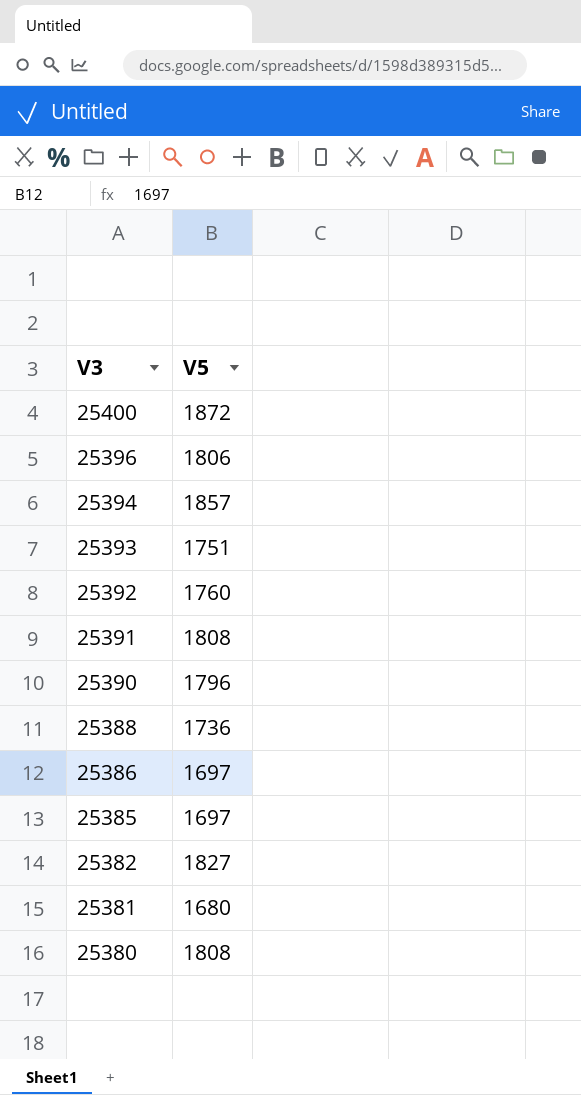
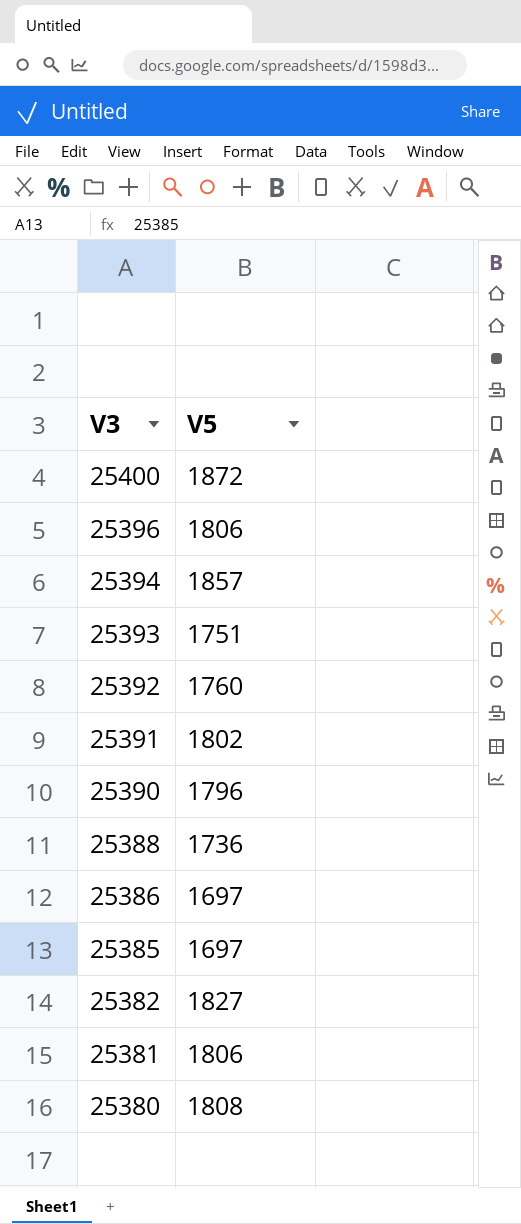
25391 | V5: 1808 -> 1802
25381 | V5: 1680 -> 1806

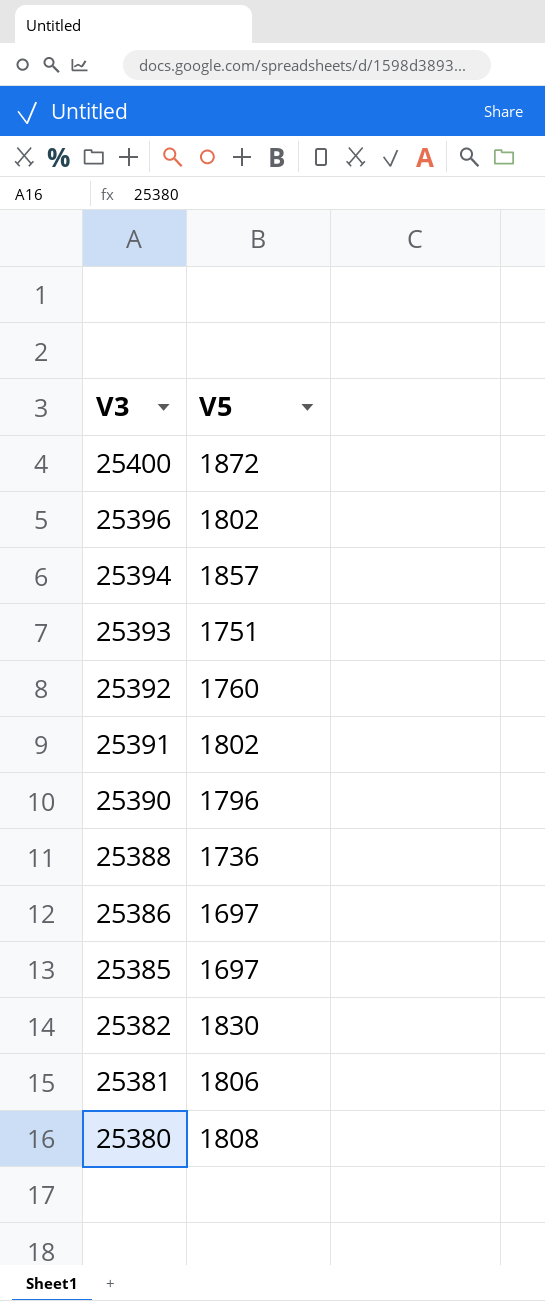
25396 | V5: 1806 -> 1802
25382 | V5: 1827 -> 1830

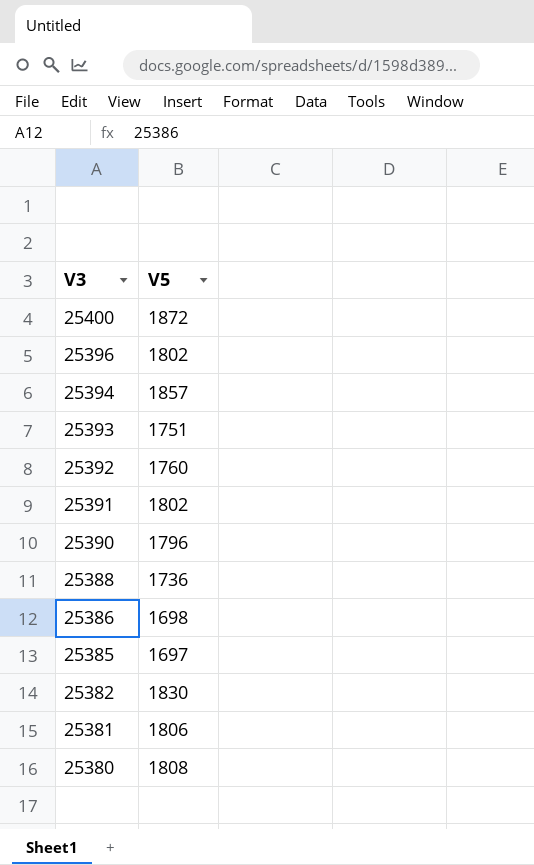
25386 | V5: 1697 -> 1698

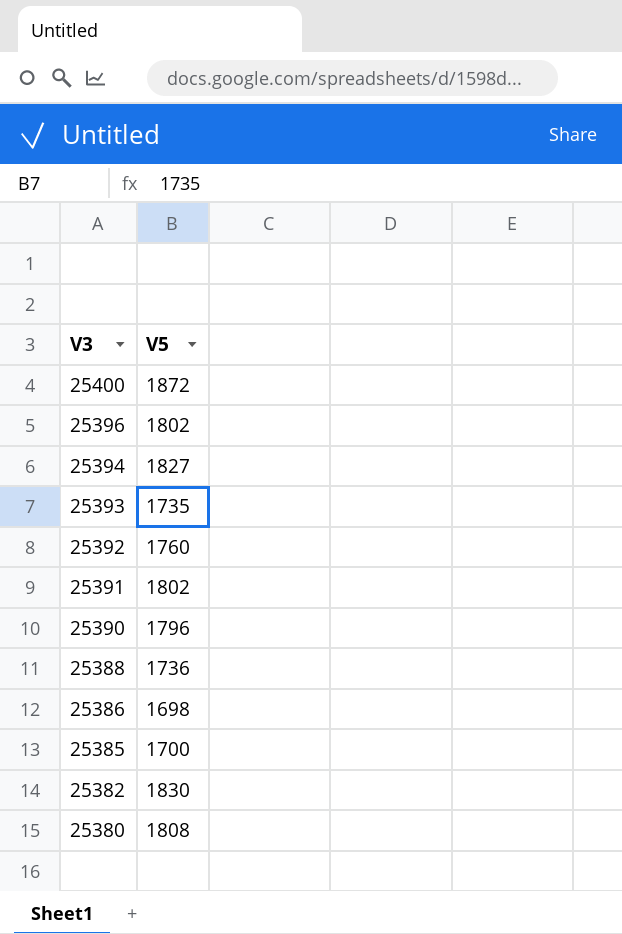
row 25381: 1806 -> none
25394 | V5: 1857 -> 1827
25393 | V5: 1751 -> 1735
25385 | V5: 1697 -> 1700

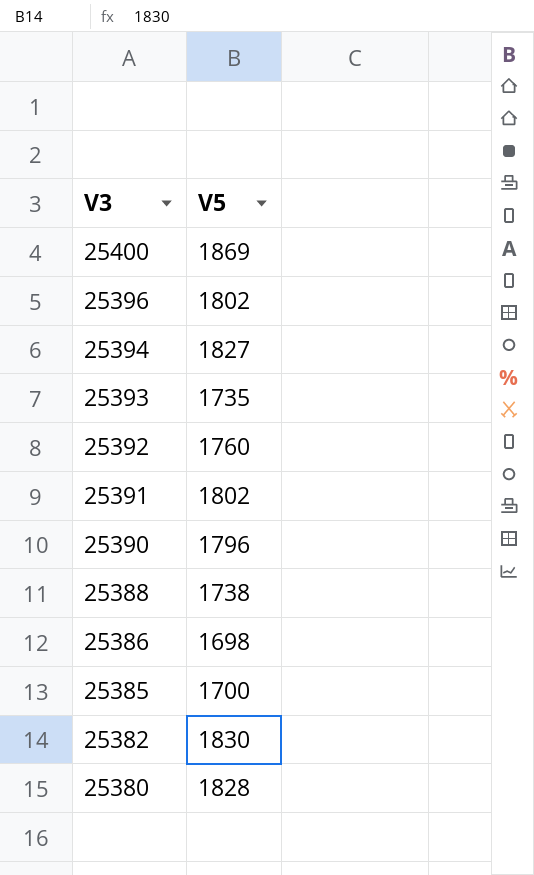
25400 | V5: 1872 -> 1869
25388 | V5: 1736 -> 1738
25380 | V5: 1808 -> 1828

